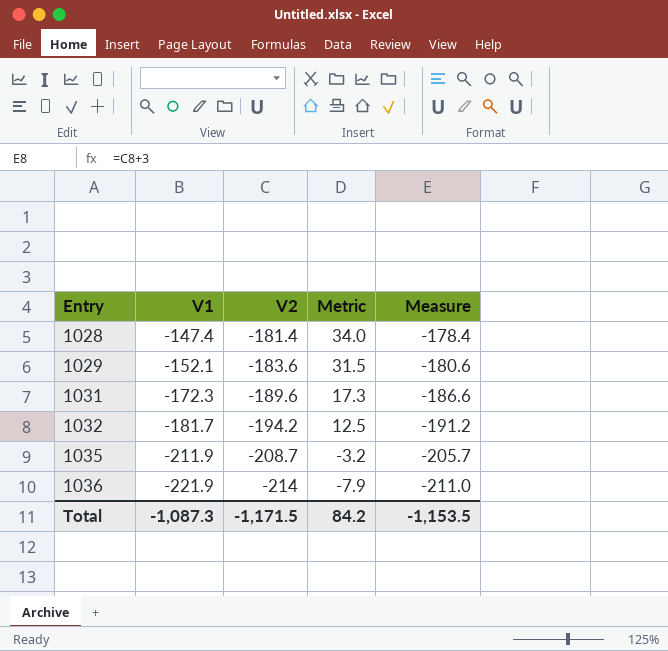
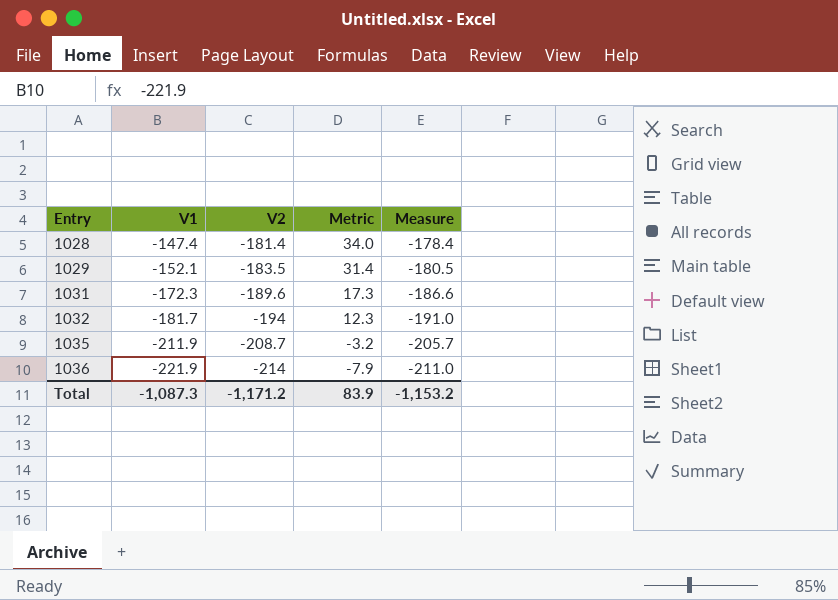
1029 | V2: -183.6 -> -183.5
1029 | Metric: 31.5 -> 31.4
1029 | Measure: -180.6 -> -180.5
1032 | V2: -194.2 -> -194
1032 | Metric: 12.5 -> 12.3
1032 | Measure: -191.2 -> -191.0
Total | V2: -1,171.5 -> -1,171.2
Total | Metric: 84.2 -> 83.9
Total | Measure: -1,153.5 -> -1,153.2

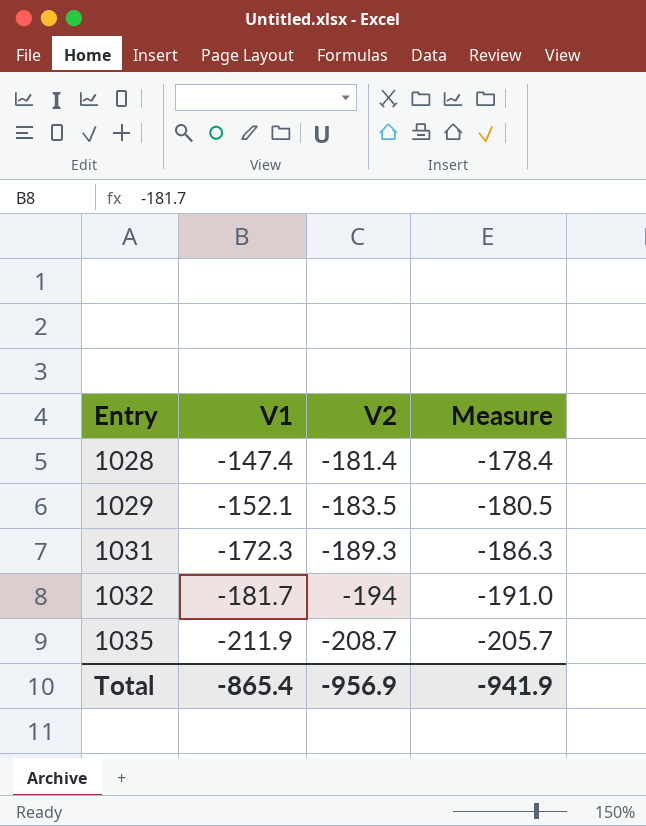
column Metric | formula: [V1] - [V2] -> none
row 1036: -221.9 | -214 | -7.9 | -211.0 -> none
1031 | V2: -189.6 -> -189.3
1031 | Measure: -186.6 -> -186.3
Total | V1: -1,087.3 -> -865.4
Total | V2: -1,171.2 -> -956.9
Total | Measure: -1,153.2 -> -941.9

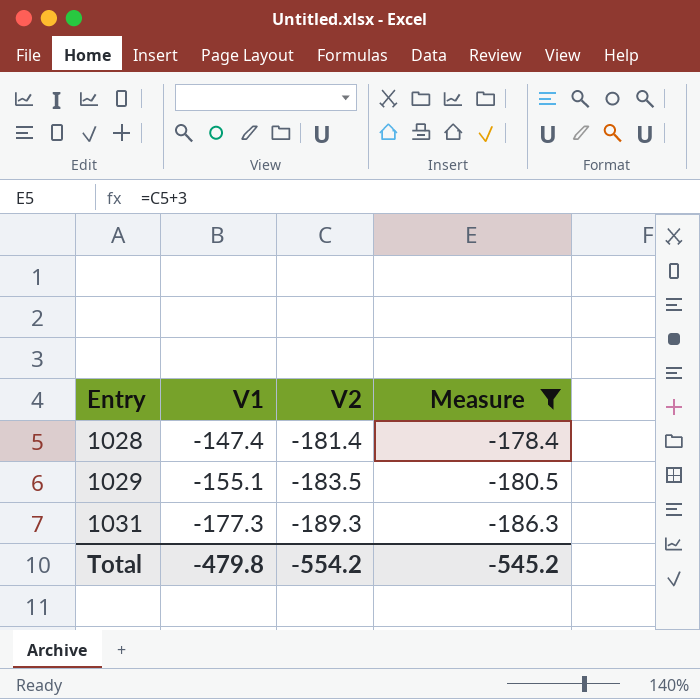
filter: none -> Measure >= -186.3
1029 | V1: -152.1 -> -155.1
1031 | V1: -172.3 -> -177.3
Total | V1: -865.4 -> -479.8
Total | V2: -956.9 -> -554.2
Total | Measure: -941.9 -> -545.2

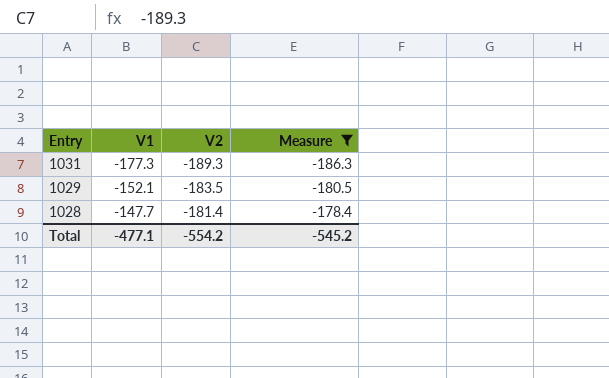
row order: Entry ascending -> Entry descending
1029 | V1: -155.1 -> -152.1
1028 | V1: -147.4 -> -147.7
Total | V1: -479.8 -> -477.1

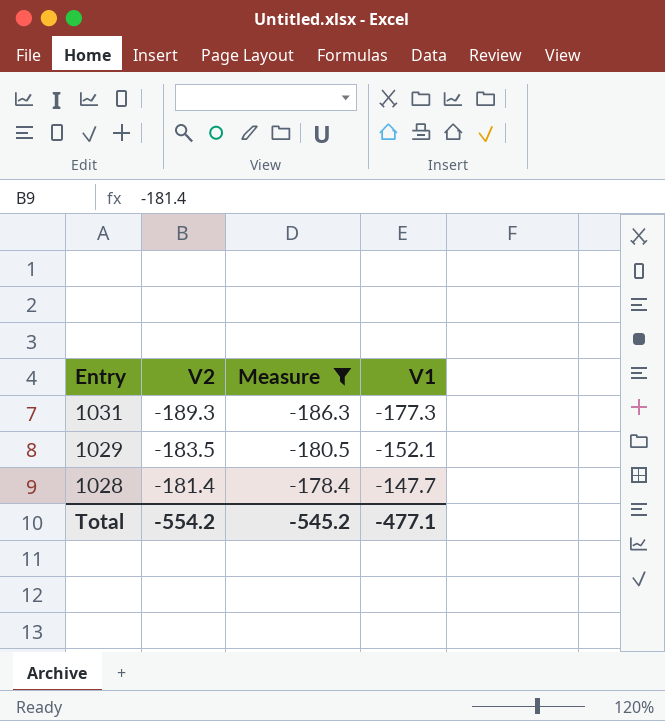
column V1 | position: 2 -> 4

